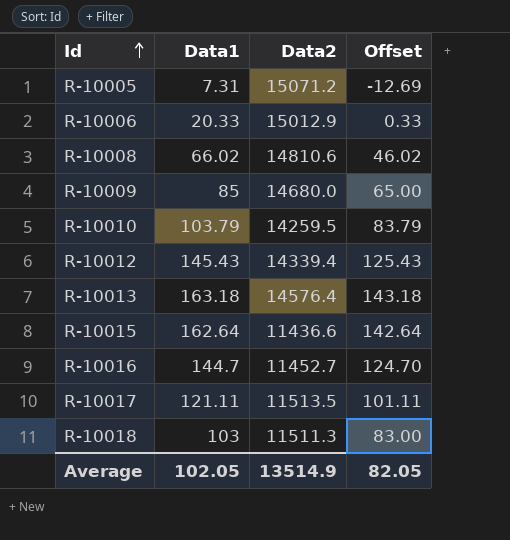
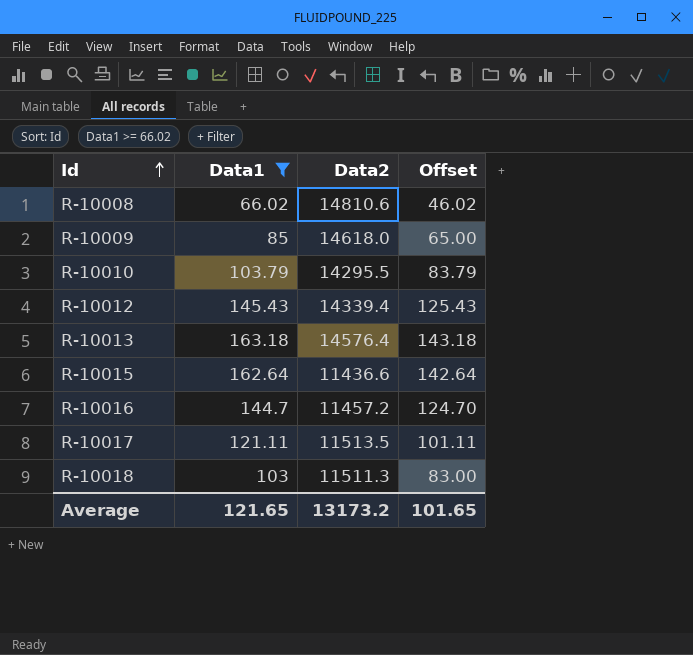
filter: none -> Data1 >= 66.02
R-10009 | Data2: 14680.0 -> 14618.0
R-10010 | Data2: 14259.5 -> 14295.5
R-10016 | Data2: 11452.7 -> 11457.2
Average | Data1: 102.05 -> 121.65
Average | Data2: 13514.9 -> 13173.2
Average | Offset: 82.05 -> 101.65

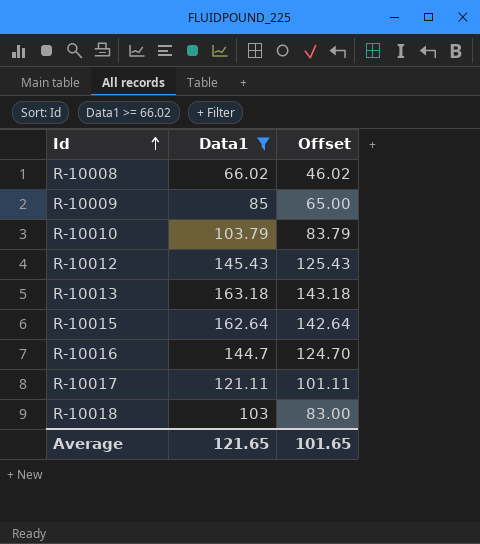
column Data2 | position: 3 -> none

